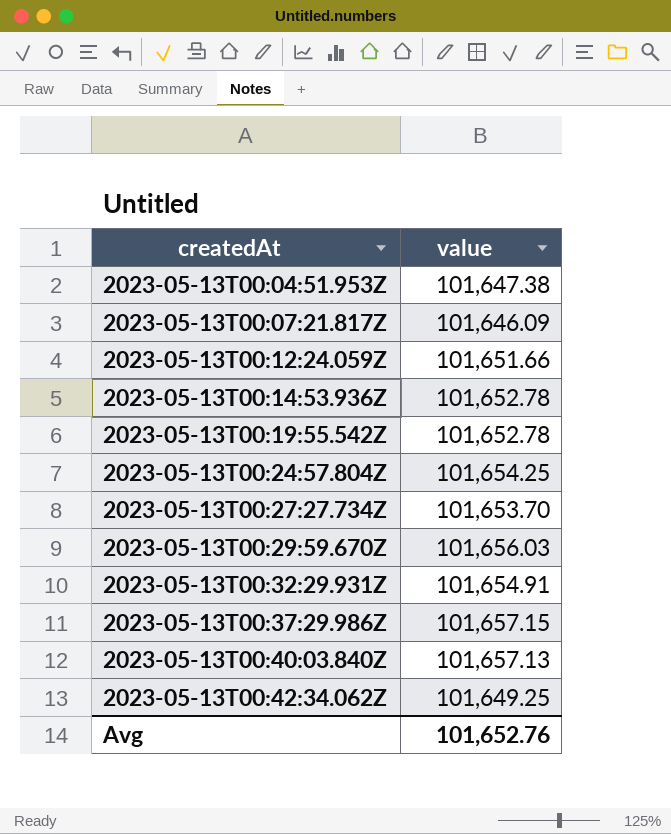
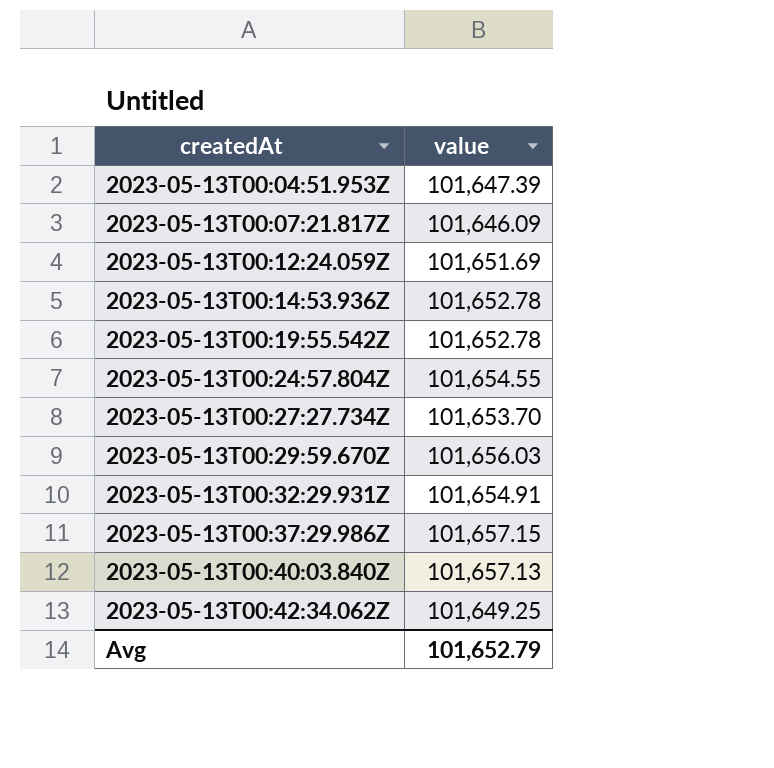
2023-05-13T00:04:51.953Z | value: 101,647.38 -> 101,647.39
2023-05-13T00:12:24.059Z | value: 101,651.66 -> 101,651.69
2023-05-13T00:24:57.804Z | value: 101,654.25 -> 101,654.55
Avg | value: 101,652.76 -> 101,652.79

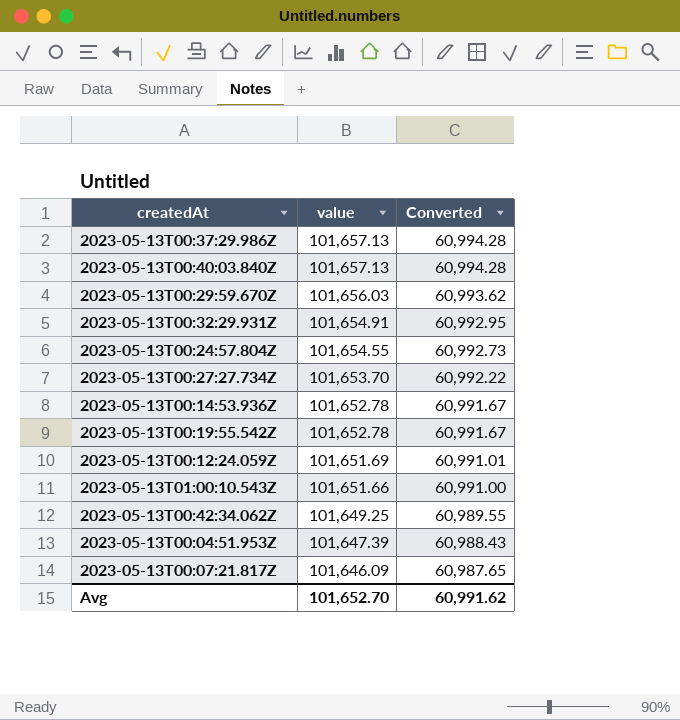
row order: createdAt ascending -> value descending
column Converted | formula: none -> [value] * 0.6
2023-05-13T00:37:29.986Z | value: 101,657.15 -> 101,657.13
row 2023-05-13T01:00:10.543Z: none -> 101,651.66 | 60,991.00
Avg | value: 101,652.79 -> 101,652.70

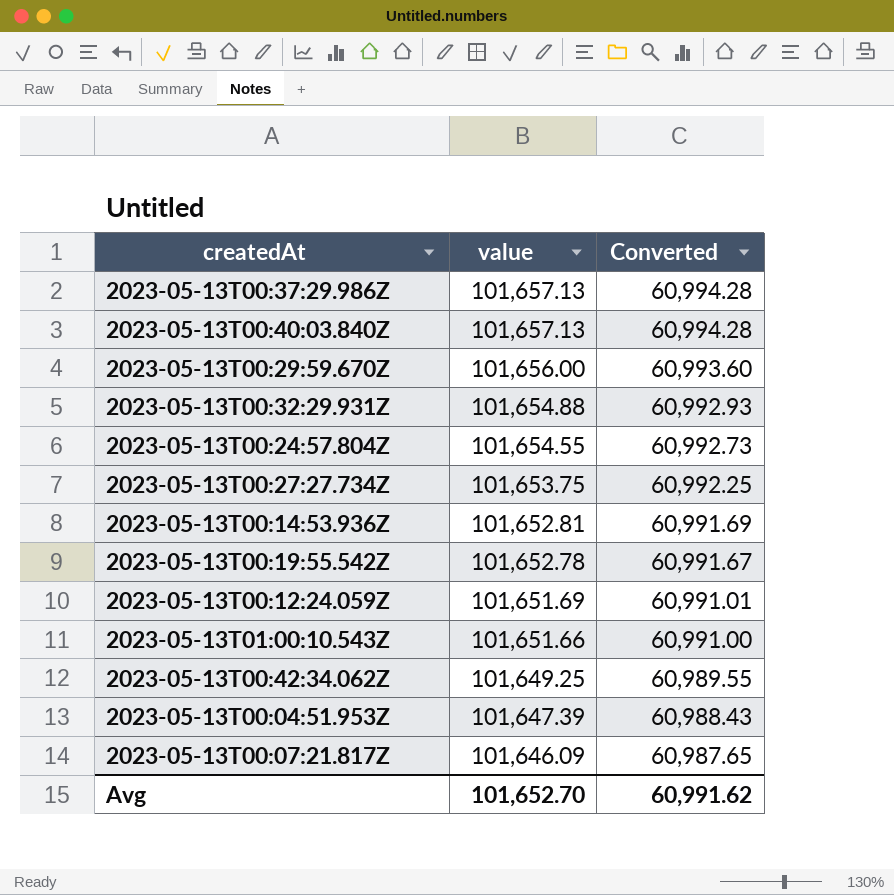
2023-05-13T00:29:59.670Z | value: 101,656.03 -> 101,656.00
2023-05-13T00:29:59.670Z | Converted: 60,993.62 -> 60,993.60
2023-05-13T00:32:29.931Z | value: 101,654.91 -> 101,654.88
2023-05-13T00:32:29.931Z | Converted: 60,992.95 -> 60,992.93
2023-05-13T00:27:27.734Z | value: 101,653.70 -> 101,653.75
2023-05-13T00:27:27.734Z | Converted: 60,992.22 -> 60,992.25
2023-05-13T00:14:53.936Z | value: 101,652.78 -> 101,652.81
2023-05-13T00:14:53.936Z | Converted: 60,991.67 -> 60,991.69

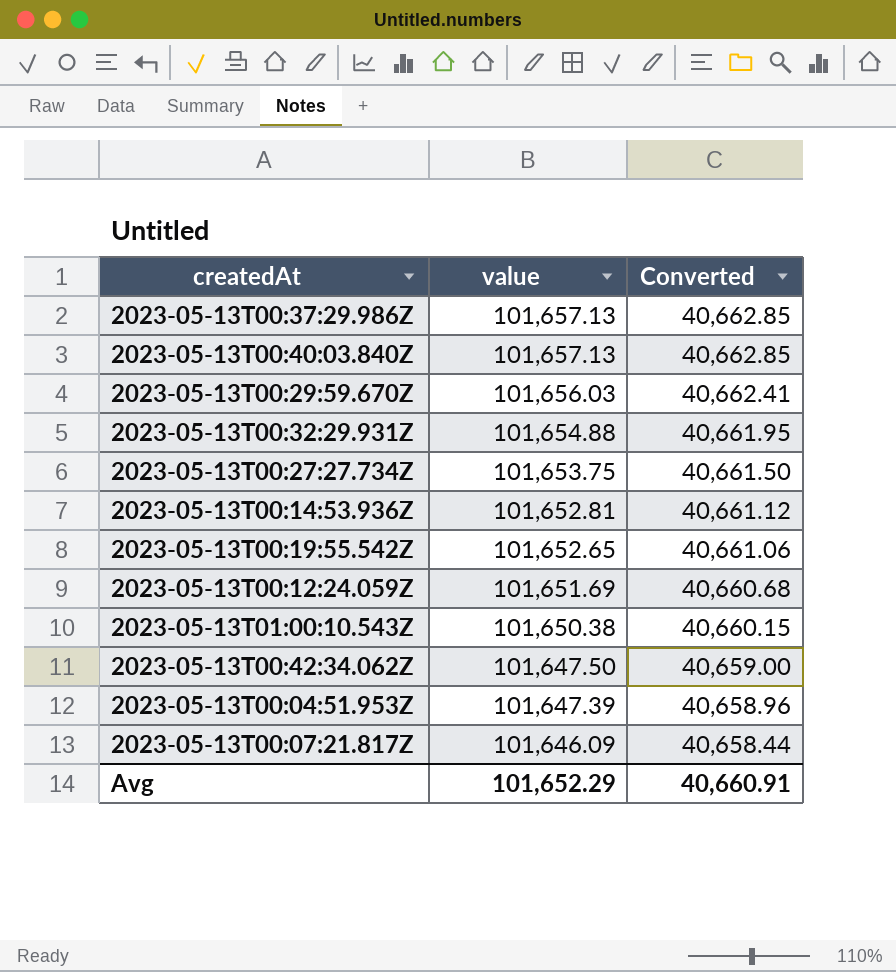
column Converted | formula: [value] * 0.6 -> [value] * 0.4
row 2023-05-13T00:24:57.804Z: 101,654.55 | 60,992.73 -> none
2023-05-13T00:29:59.670Z | value: 101,656.00 -> 101,656.03
2023-05-13T00:19:55.542Z | value: 101,652.78 -> 101,652.65
2023-05-13T01:00:10.543Z | value: 101,651.66 -> 101,650.38
2023-05-13T00:42:34.062Z | value: 101,649.25 -> 101,647.50
Avg | value: 101,652.70 -> 101,652.29
Avg | Converted: 60,991.62 -> 40,660.91

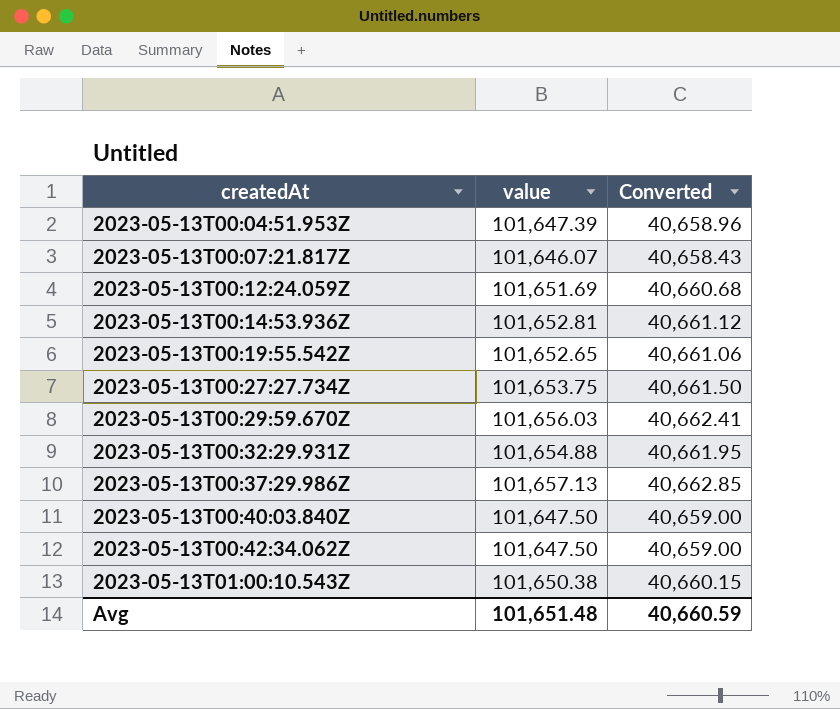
row order: value descending -> createdAt ascending
2023-05-13T00:07:21.817Z | value: 101,646.09 -> 101,646.07
2023-05-13T00:07:21.817Z | Converted: 40,658.44 -> 40,658.43
2023-05-13T00:40:03.840Z | value: 101,657.13 -> 101,647.50
2023-05-13T00:40:03.840Z | Converted: 40,662.85 -> 40,659.00
Avg | value: 101,652.29 -> 101,651.48
Avg | Converted: 40,660.91 -> 40,660.59

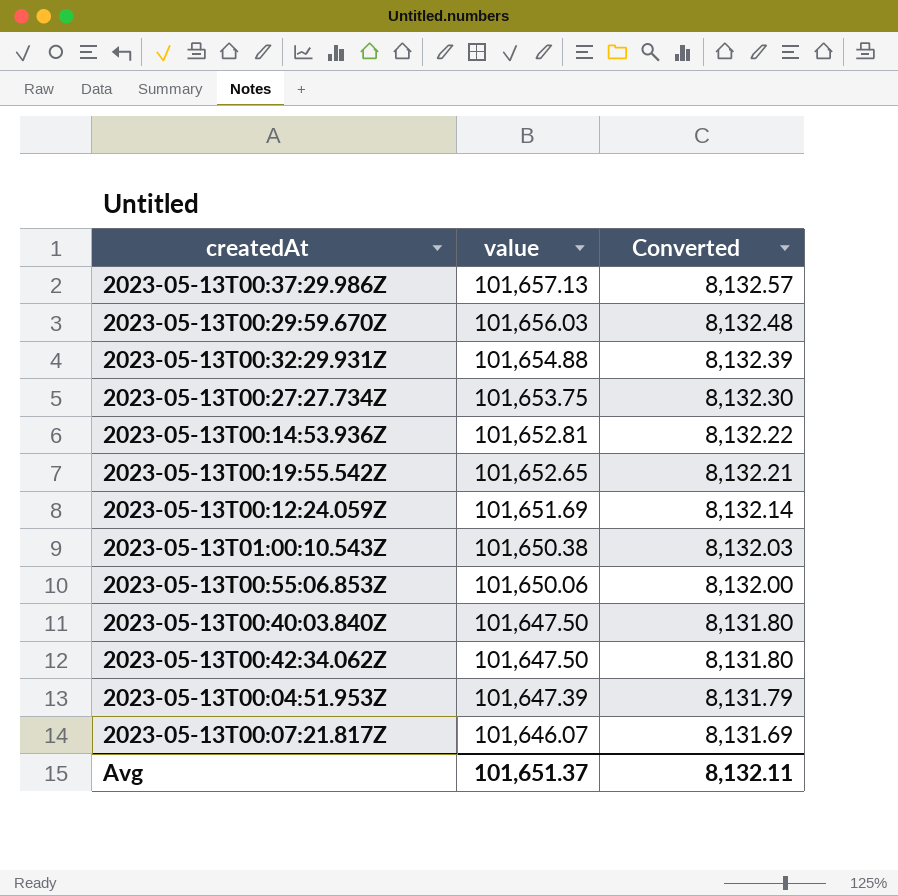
row order: createdAt ascending -> value descending
column Converted | formula: [value] * 0.4 -> [value] * 0.08
row 2023-05-13T00:55:06.853Z: none -> 101,650.06 | 8,132.00
Avg | value: 101,651.48 -> 101,651.37
Avg | Converted: 40,660.59 -> 8,132.11

